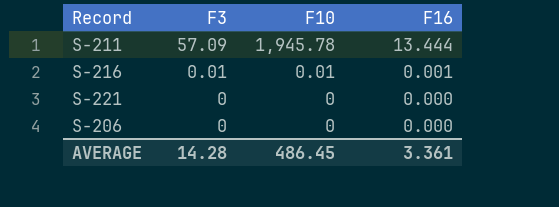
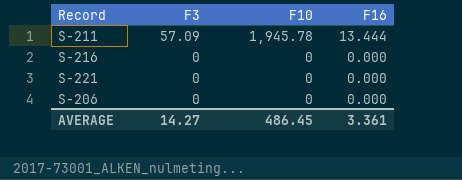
S-216 | F3: 0.01 -> 0
S-216 | F10: 0.01 -> 0
S-216 | F16: 0.001 -> 0.000
AVERAGE | F3: 14.28 -> 14.27

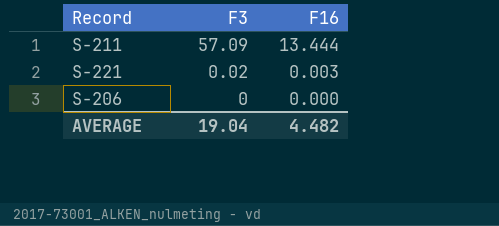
column F10 | position: 3 -> none
row S-216: 0 | 0 | 0.000 -> none
S-221 | F3: 0 -> 0.02
S-221 | F16: 0.000 -> 0.003
AVERAGE | F3: 14.27 -> 19.04
AVERAGE | F16: 3.361 -> 4.482

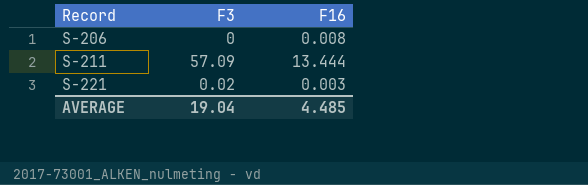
row order: F3 descending -> Record ascending
S-206 | F16: 0.000 -> 0.008
AVERAGE | F16: 4.482 -> 4.485

